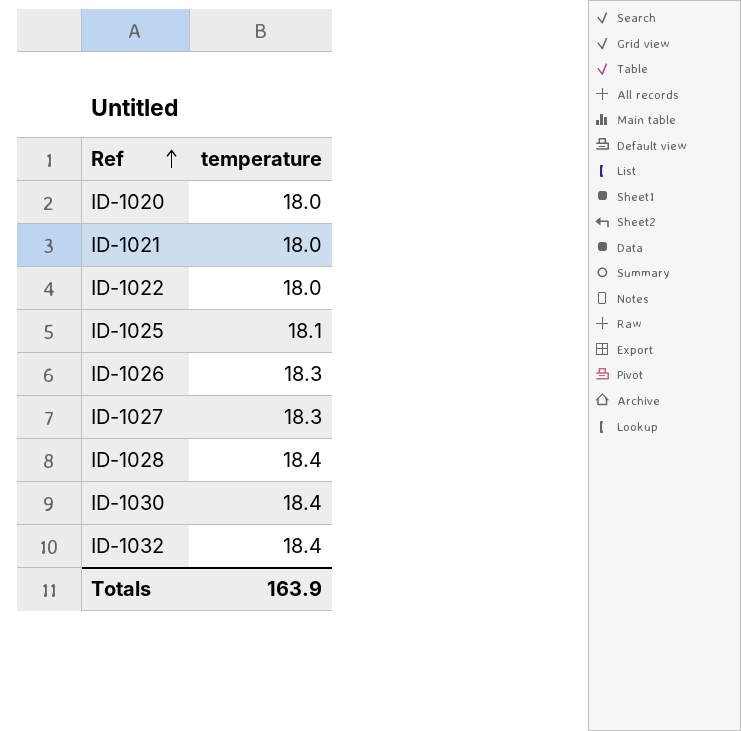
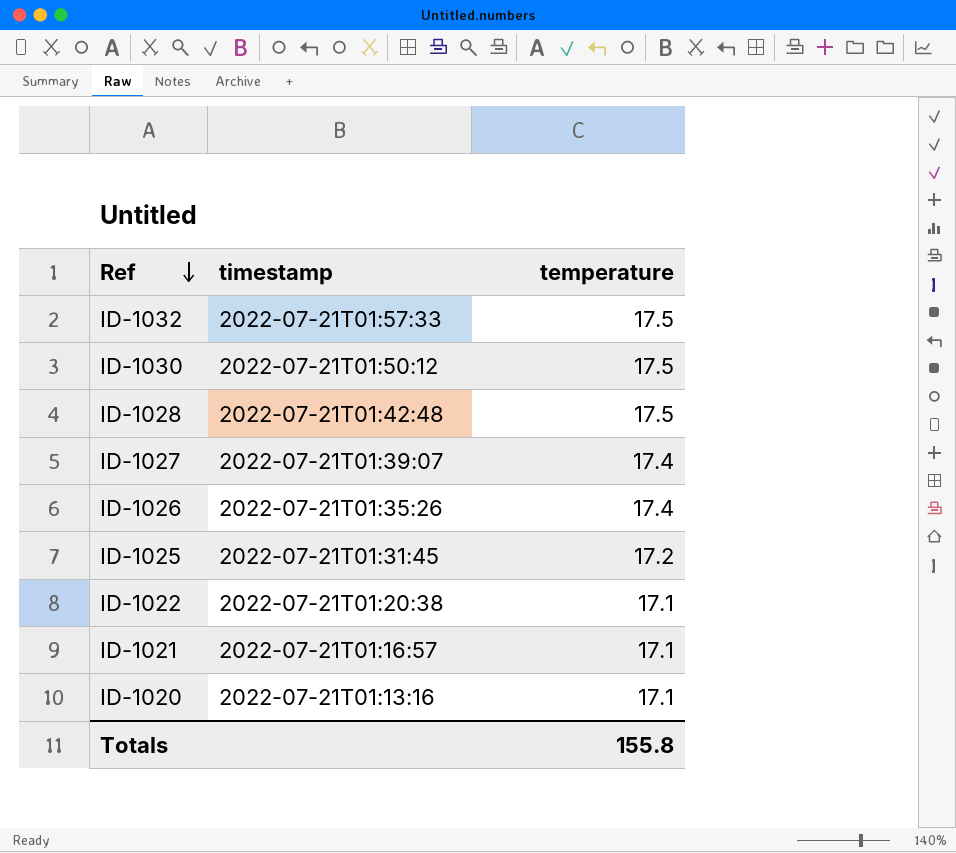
row order: Ref ascending -> Ref descending
column timestamp | position: none -> 2
ID-1032 | temperature: 18.4 -> 17.5
ID-1030 | temperature: 18.4 -> 17.5
ID-1028 | temperature: 18.4 -> 17.5
ID-1027 | temperature: 18.3 -> 17.4
ID-1026 | temperature: 18.3 -> 17.4
ID-1025 | temperature: 18.1 -> 17.2
ID-1022 | temperature: 18.0 -> 17.1
ID-1021 | temperature: 18.0 -> 17.1
ID-1020 | temperature: 18.0 -> 17.1
Totals | temperature: 163.9 -> 155.8

